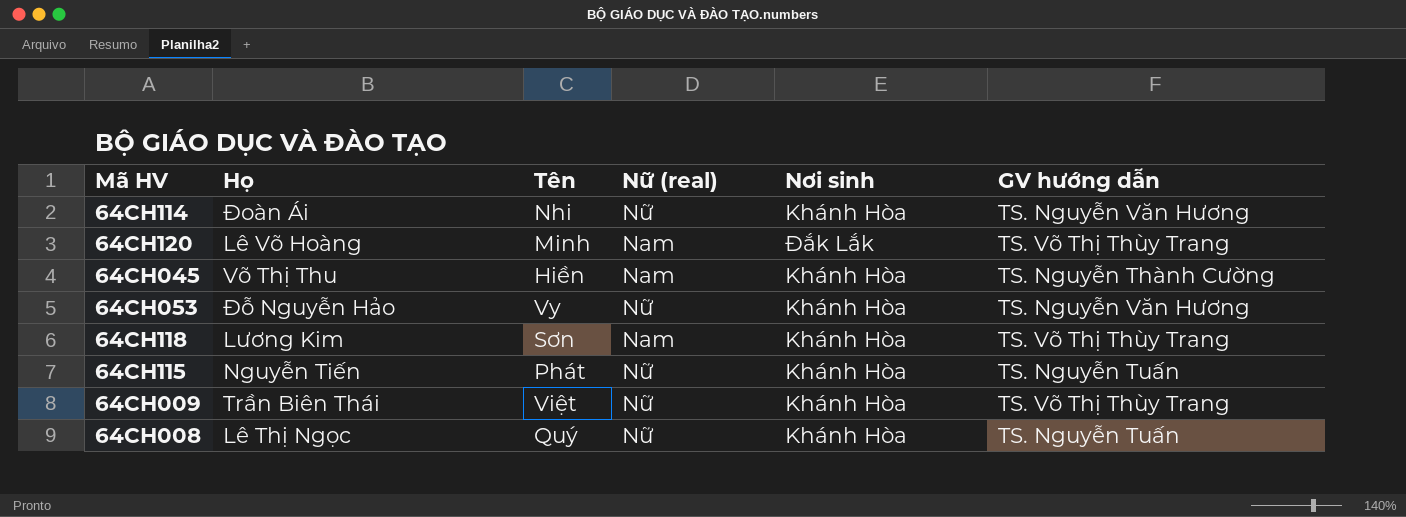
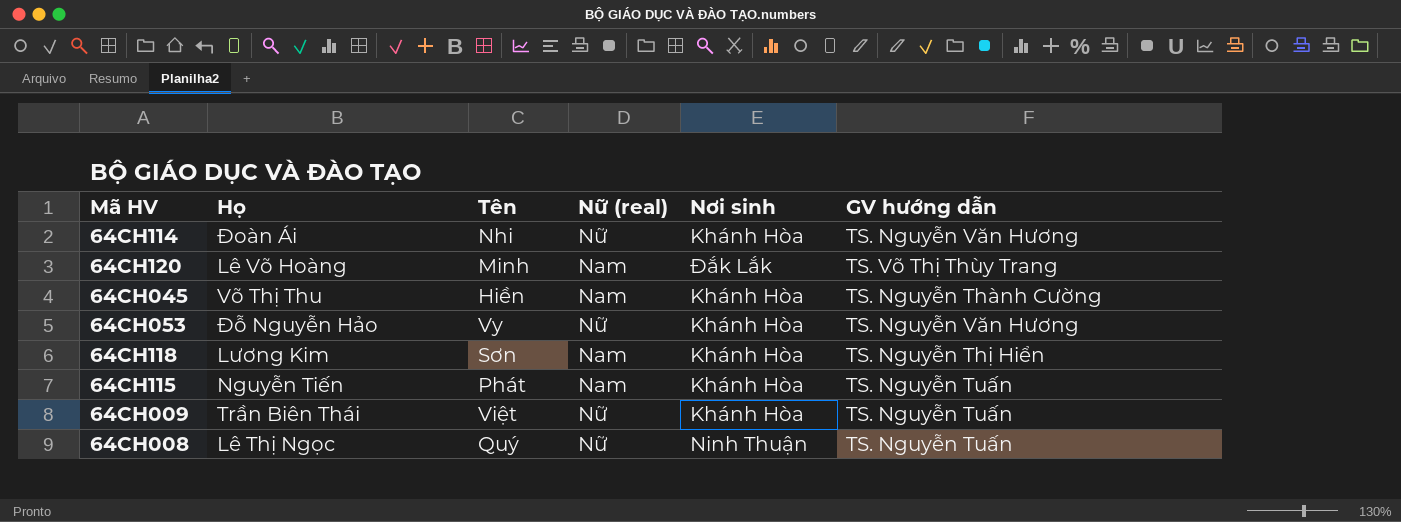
64CH118 | GV hướng dẫn: TS. Võ Thị Thùy Trang -> TS. Nguyễn Thị Hiển
64CH115 | Nữ (real): Nữ -> Nam
64CH009 | GV hướng dẫn: TS. Võ Thị Thùy Trang -> TS. Nguyễn Tuấn
64CH008 | Nơi sinh: Khánh Hòa -> Ninh Thuận

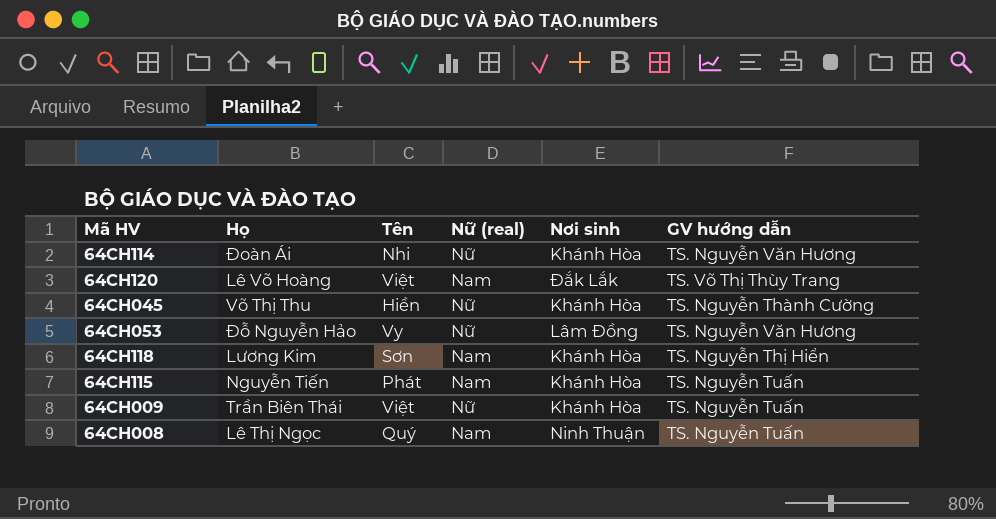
64CH120 | Tên: Minh -> Việt
64CH045 | Nữ (real): Nam -> Nữ
64CH053 | Nơi sinh: Khánh Hòa -> Lâm Đồng
64CH008 | Nữ (real): Nữ -> Nam

